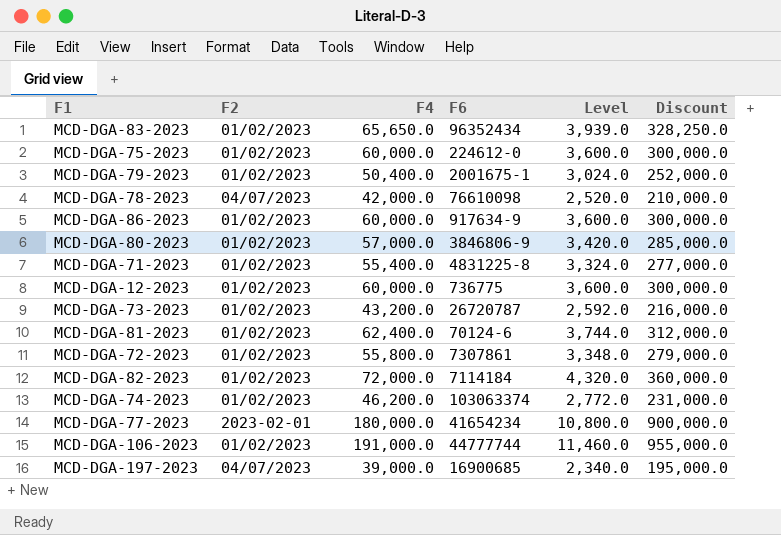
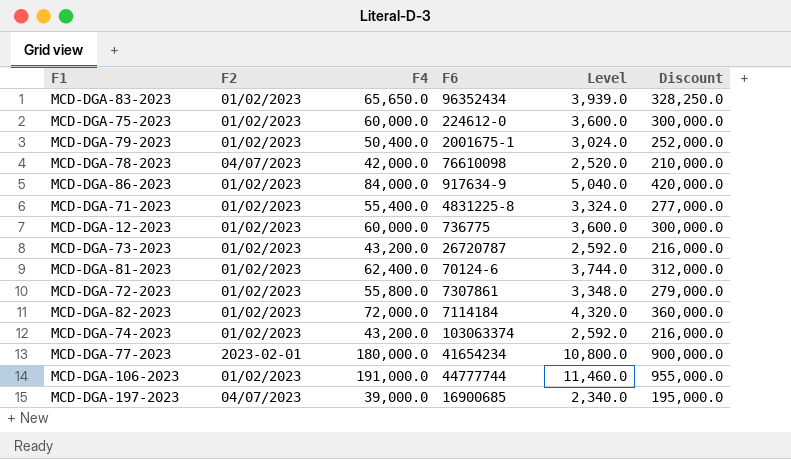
row MCD-DGA-80-2023: 01/02/2023 | 57,000.0 | 3846806-9 | 3,420.0 | 285,000.0 -> none
MCD-DGA-86-2023 | F4: 60,000.0 -> 84,000.0
MCD-DGA-86-2023 | Level: 3,600.0 -> 5,040.0
MCD-DGA-86-2023 | Discount: 300,000.0 -> 420,000.0
MCD-DGA-74-2023 | F4: 46,200.0 -> 43,200.0
MCD-DGA-74-2023 | Level: 2,772.0 -> 2,592.0
MCD-DGA-74-2023 | Discount: 231,000.0 -> 216,000.0

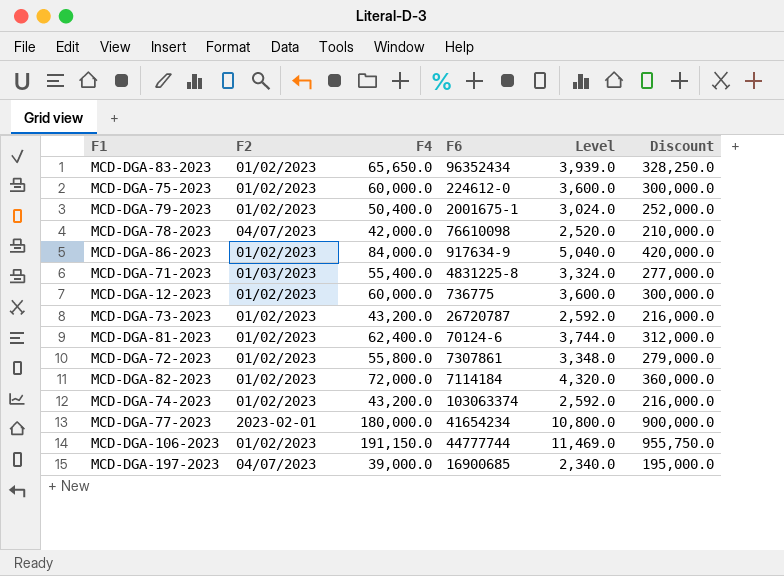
MCD-DGA-71-2023 | F2: 01/02/2023 -> 01/03/2023
MCD-DGA-106-2023 | F4: 191,000.0 -> 191,150.0
MCD-DGA-106-2023 | Level: 11,460.0 -> 11,469.0
MCD-DGA-106-2023 | Discount: 955,000.0 -> 955,750.0

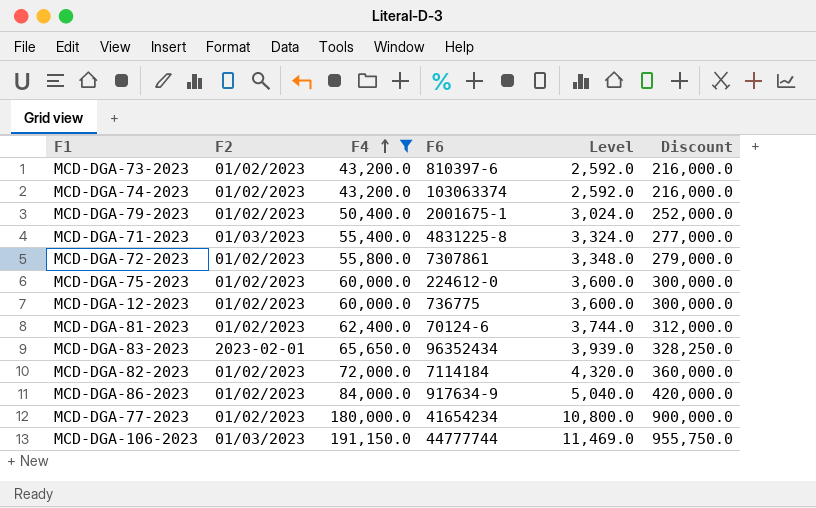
filter: none -> F4 >= 43,200.0
row order: none -> F4 ascending
MCD-DGA-73-2023 | F6: 26720787 -> 810397-6
MCD-DGA-83-2023 | F2: 01/02/2023 -> 2023-02-01
MCD-DGA-77-2023 | F2: 2023-02-01 -> 01/02/2023
MCD-DGA-106-2023 | F2: 01/02/2023 -> 01/03/2023

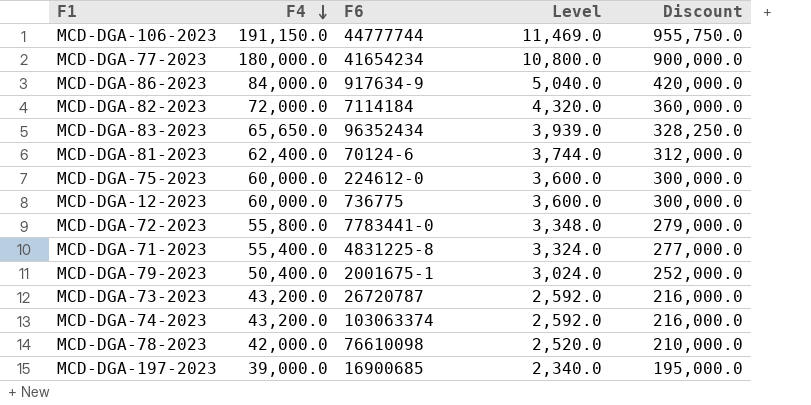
filter: F4 >= 43,200.0 -> none
row order: F4 ascending -> F4 descending
column F2 | position: 2 -> none
MCD-DGA-72-2023 | F6: 7307861 -> 7783441-0
MCD-DGA-73-2023 | F6: 810397-6 -> 26720787

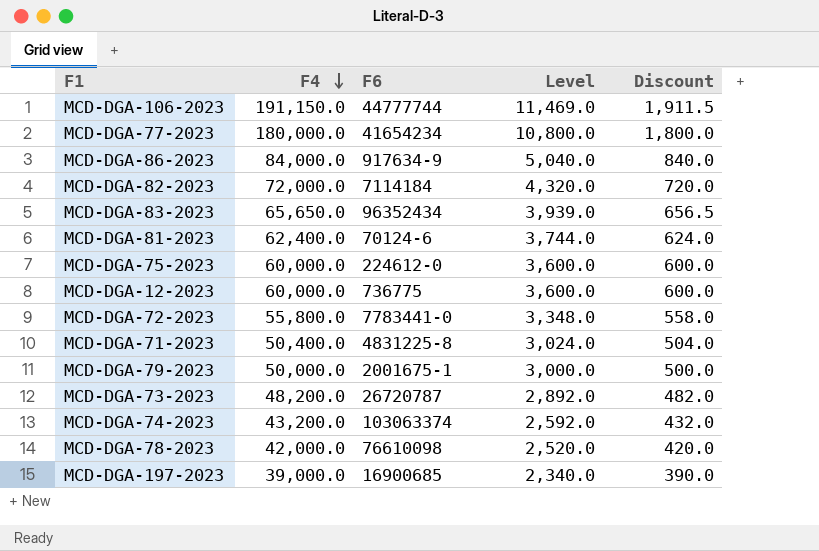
column Discount | formula: [F4] * 5 -> [F4] * 0.01
MCD-DGA-71-2023 | F4: 55,400.0 -> 50,400.0
MCD-DGA-71-2023 | Level: 3,324.0 -> 3,024.0
MCD-DGA-79-2023 | F4: 50,400.0 -> 50,000.0
MCD-DGA-79-2023 | Level: 3,024.0 -> 3,000.0
MCD-DGA-73-2023 | F4: 43,200.0 -> 48,200.0
MCD-DGA-73-2023 | Level: 2,592.0 -> 2,892.0

